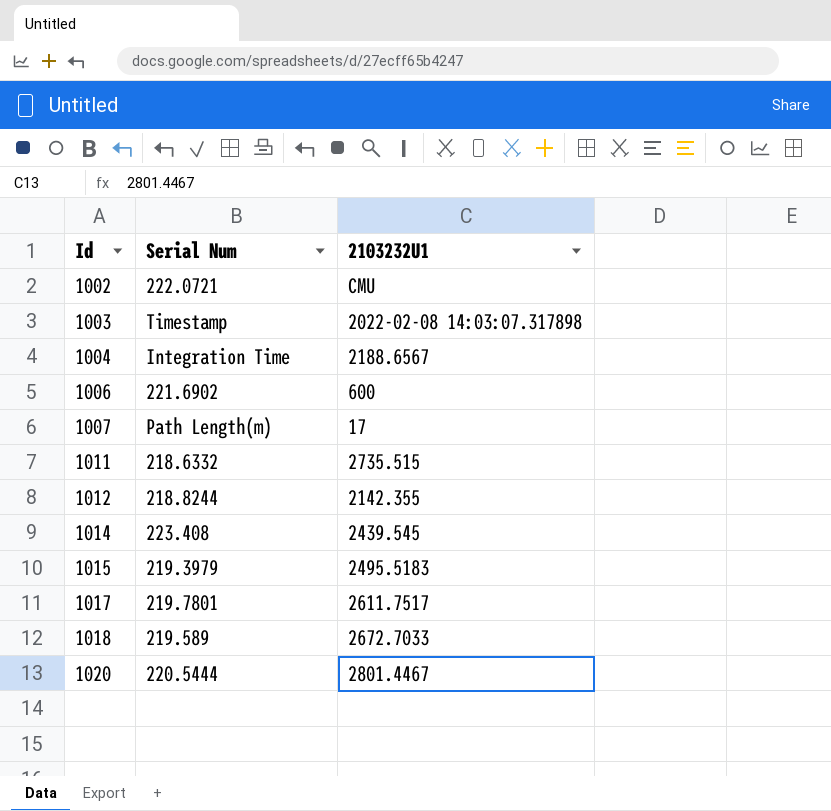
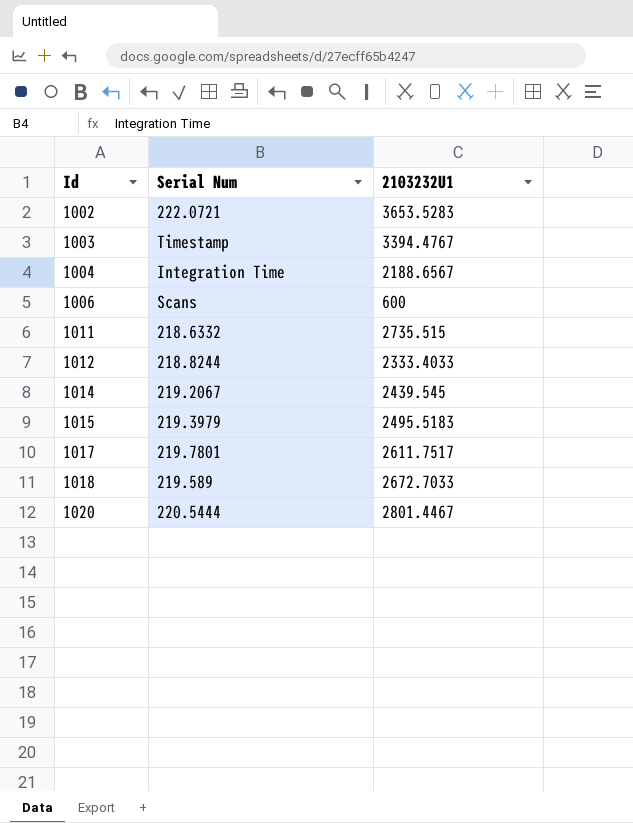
row 1007: Path Length(m) | 17 -> none
1002 | 2103232U1: CMU -> 3653.5283
1003 | 2103232U1: 2022-02-08 14:03:07.317898 -> 3394.4767
1006 | Serial Num: 221.6902 -> Scans
1012 | 2103232U1: 2142.355 -> 2333.4033
1014 | Serial Num: 223.408 -> 219.2067

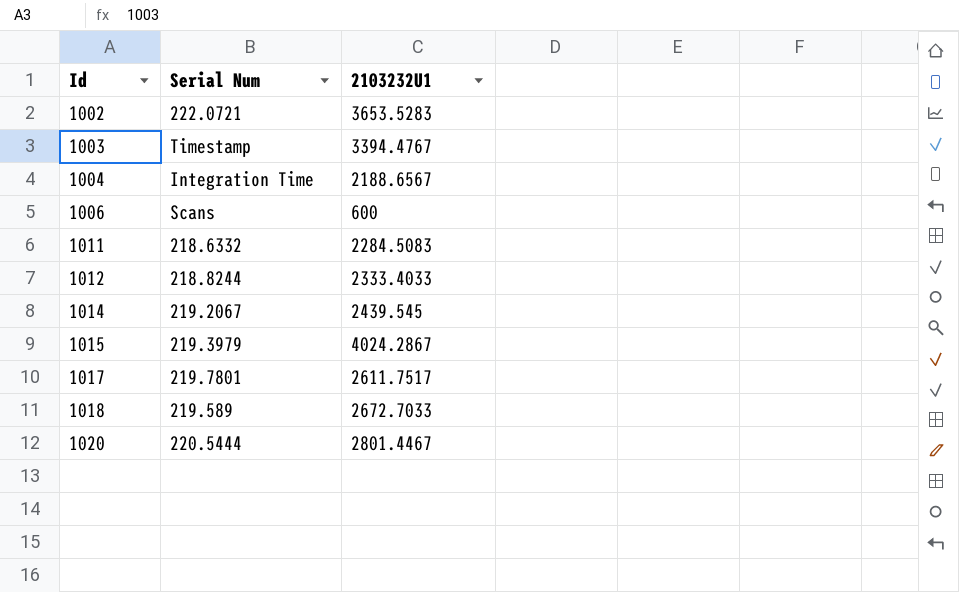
1011 | 2103232U1: 2735.515 -> 2284.5083
1015 | 2103232U1: 2495.5183 -> 4024.2867

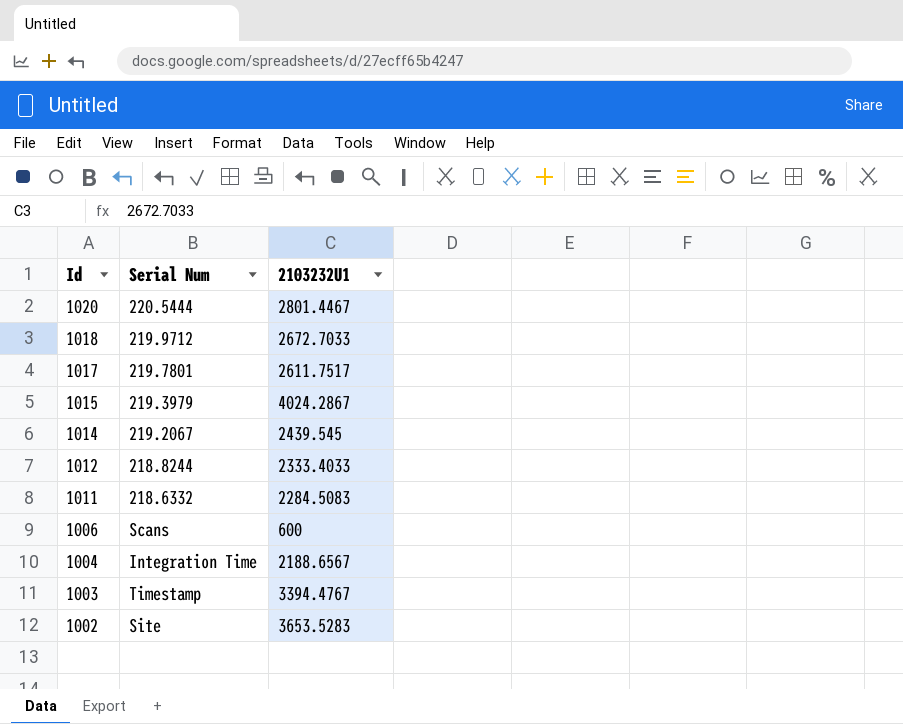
row order: Id ascending -> Id descending
1018 | Serial Num: 219.589 -> 219.9712
1002 | Serial Num: 222.0721 -> Site

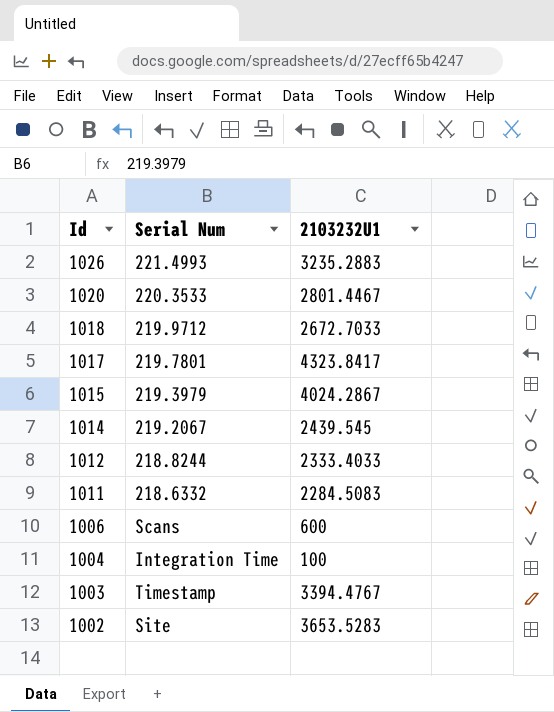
row 1026: none -> 221.4993 | 3235.2883
1020 | Serial Num: 220.5444 -> 220.3533
1017 | 2103232U1: 2611.7517 -> 4323.8417
1004 | 2103232U1: 2188.6567 -> 100

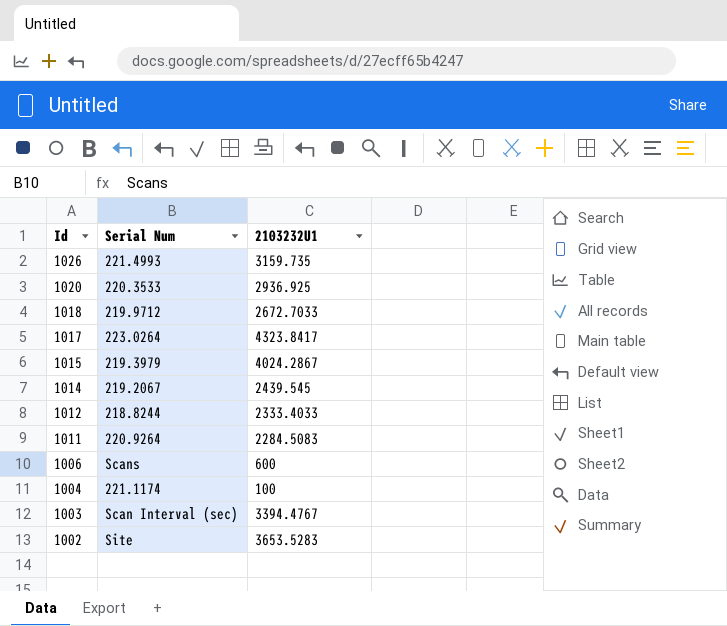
1026 | 2103232U1: 3235.2883 -> 3159.735
1020 | 2103232U1: 2801.4467 -> 2936.925
1017 | Serial Num: 219.7801 -> 223.0264
1011 | Serial Num: 218.6332 -> 220.9264
1004 | Serial Num: Integration Time -> 221.1174
1003 | Serial Num: Timestamp -> Scan Interval (sec)

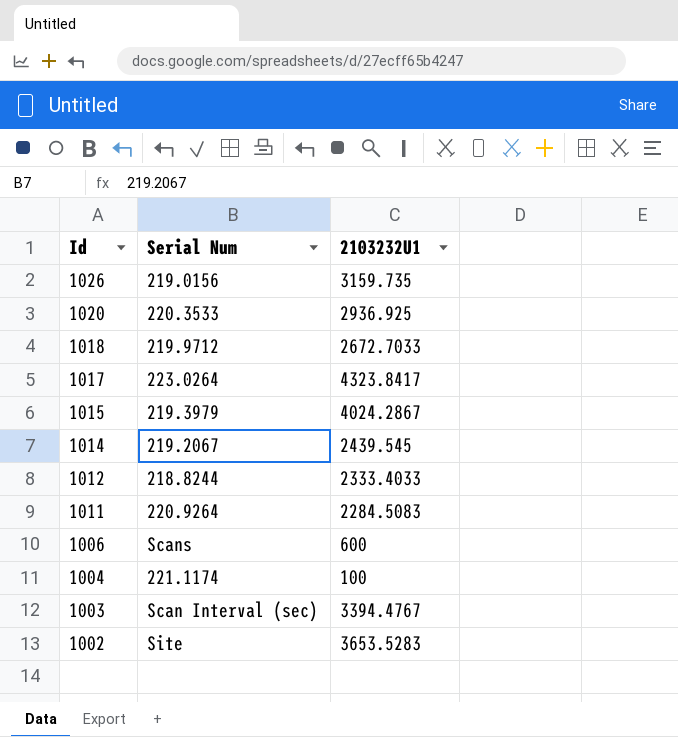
1026 | Serial Num: 221.4993 -> 219.0156

